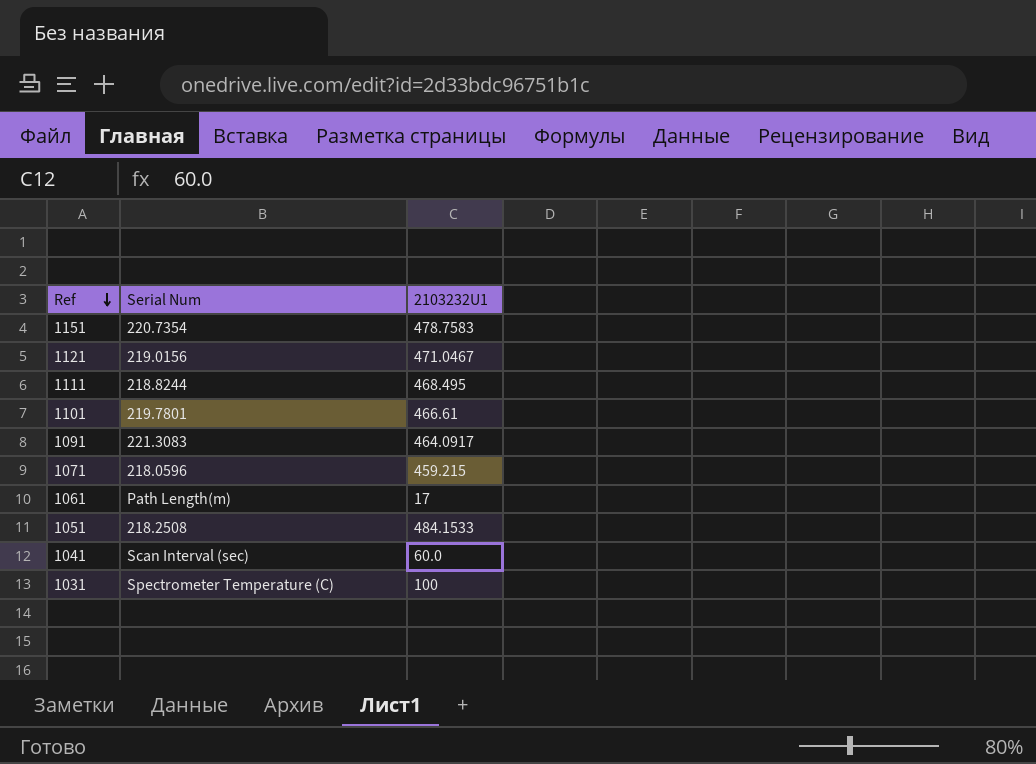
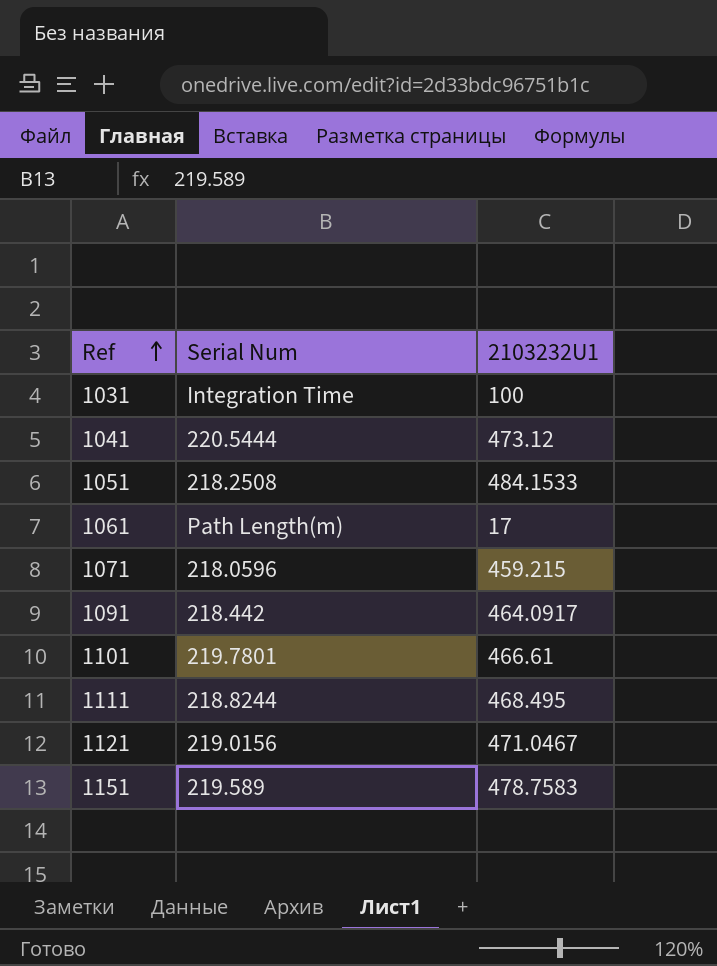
row order: Ref descending -> Ref ascending
1031 | Serial Num: Spectrometer Temperature (C) -> Integration Time
1041 | Serial Num: Scan Interval (sec) -> 220.5444
1041 | 2103232U1: 60.0 -> 473.12
1091 | Serial Num: 221.3083 -> 218.442
1151 | Serial Num: 220.7354 -> 219.589

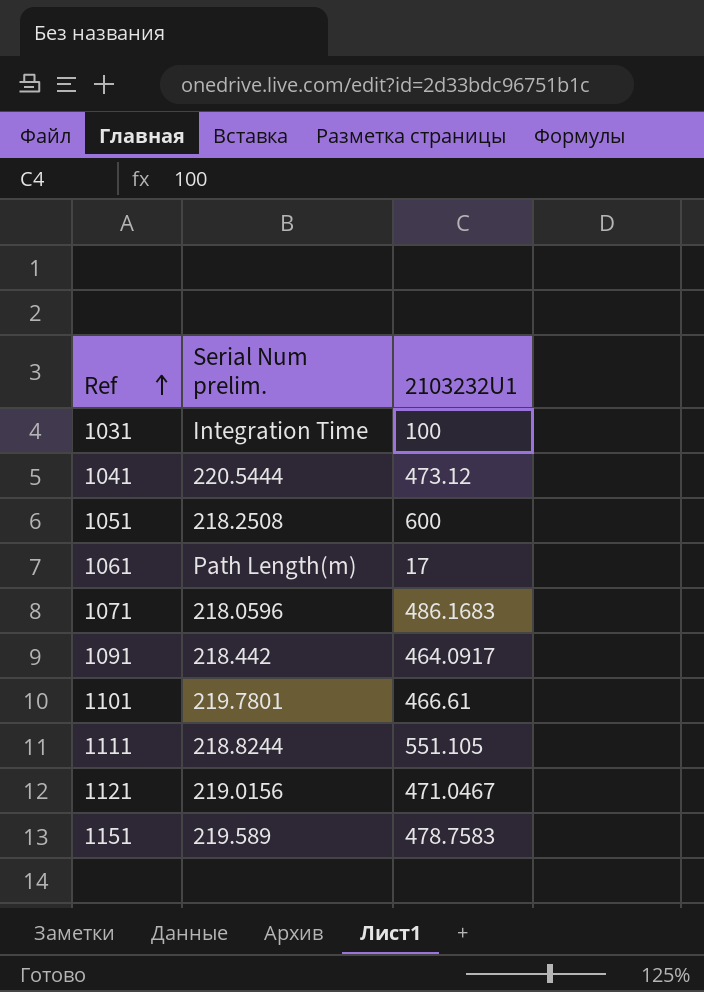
column name: Serial Num -> Serial Num prelim.
1051 | 2103232U1: 484.1533 -> 600
1071 | 2103232U1: 459.215 -> 486.1683
1111 | 2103232U1: 468.495 -> 551.105

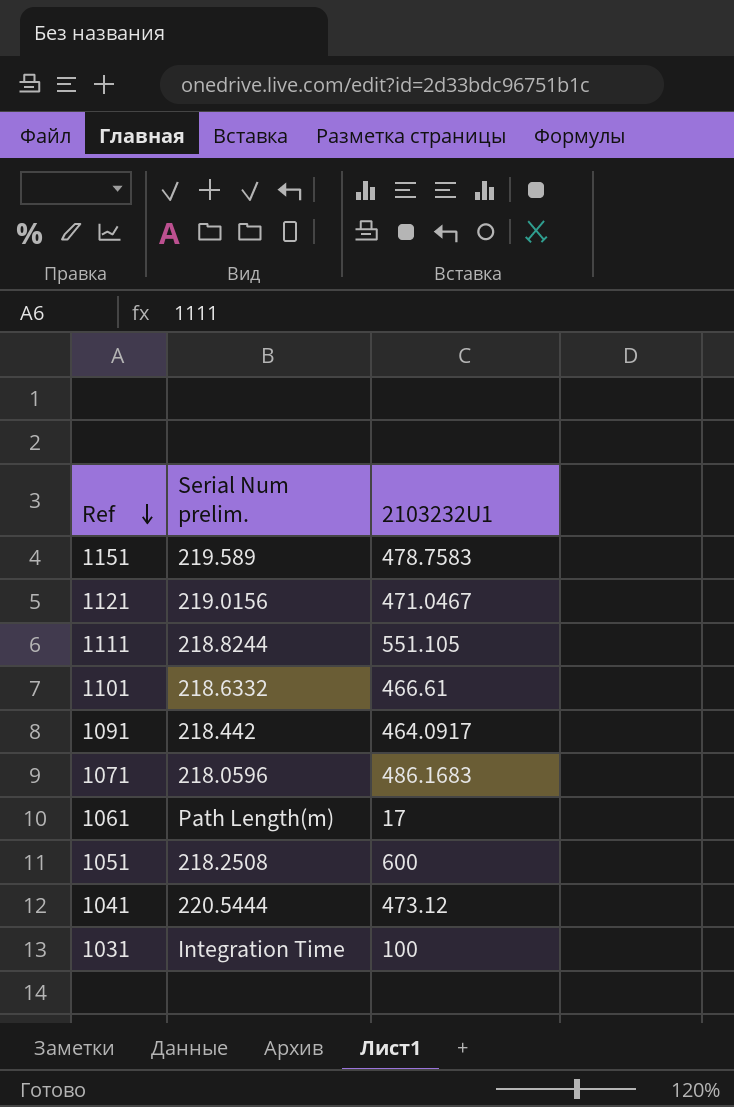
row order: Ref ascending -> Ref descending
1101 | Serial Num prelim.: 219.7801 -> 218.6332

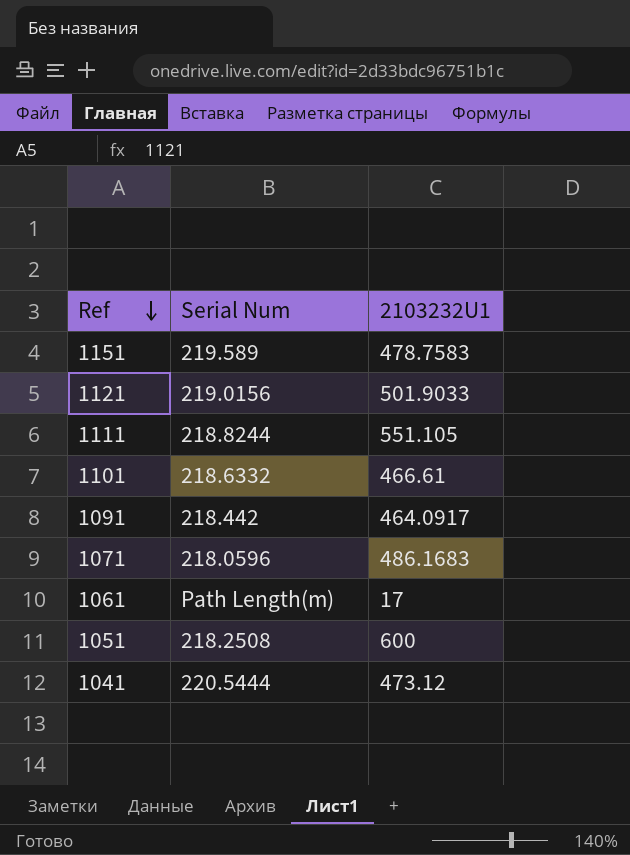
column name: Serial Num prelim. -> Serial Num
row 1031: Integration Time | 100 -> none
1121 | 2103232U1: 471.0467 -> 501.9033

